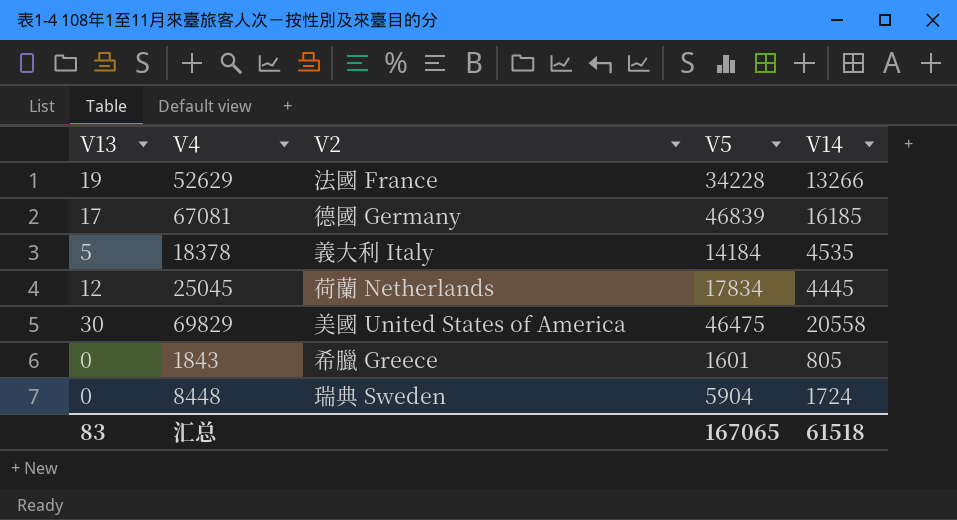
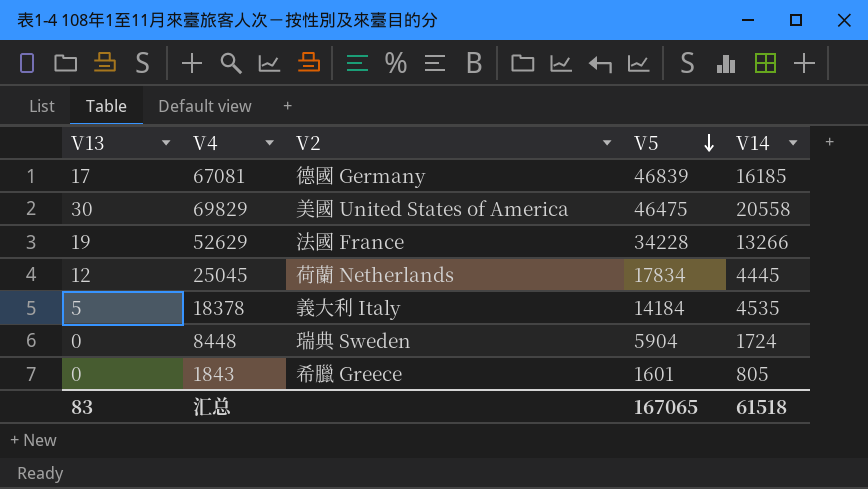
row order: none -> V5 descending

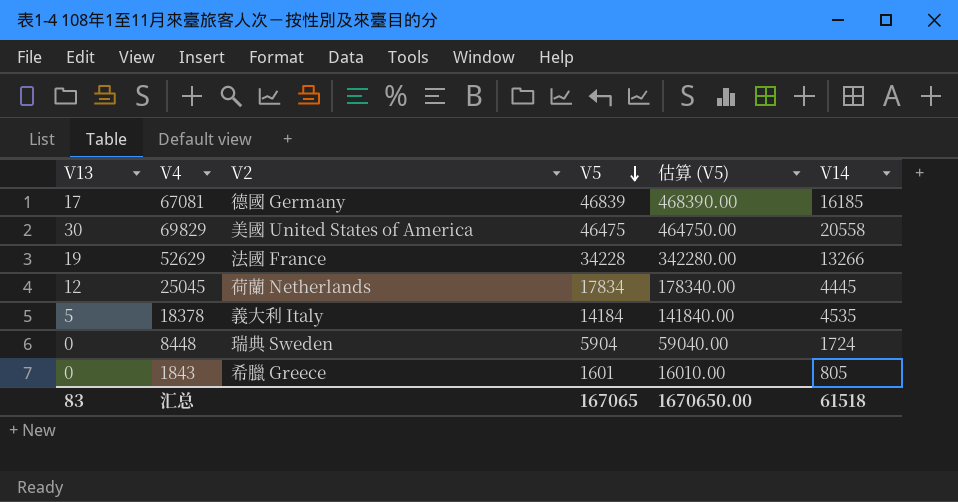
column 估算 (V5) | formula: none -> [V5] * 10

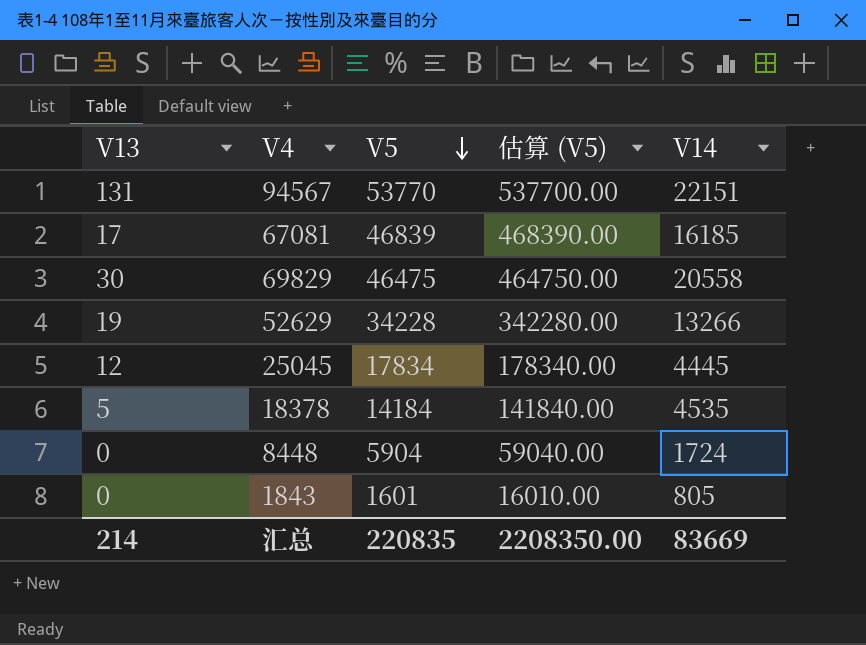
column V2 | position: 3 -> none
row 94567: none -> 131 | 53770 | 537700.00 | 22151
汇总 | V13: 83 -> 214
汇总 | V5: 167065 -> 220835
汇总 | 估算 (V5): 1670650.00 -> 2208350.00
汇总 | V14: 61518 -> 83669

